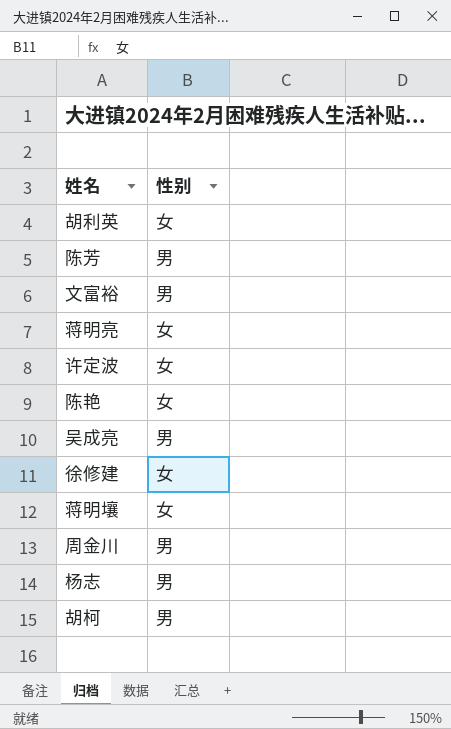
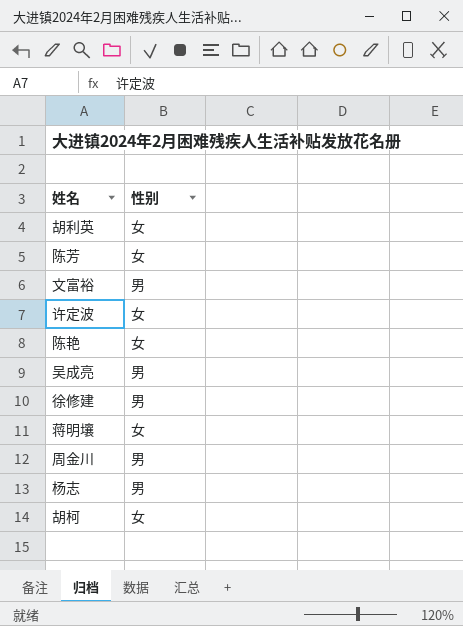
row 蒋明亮: 女 -> none
陈芳 | 性别: 男 -> 女
徐修建 | 性别: 女 -> 男
胡柯 | 性别: 男 -> 女

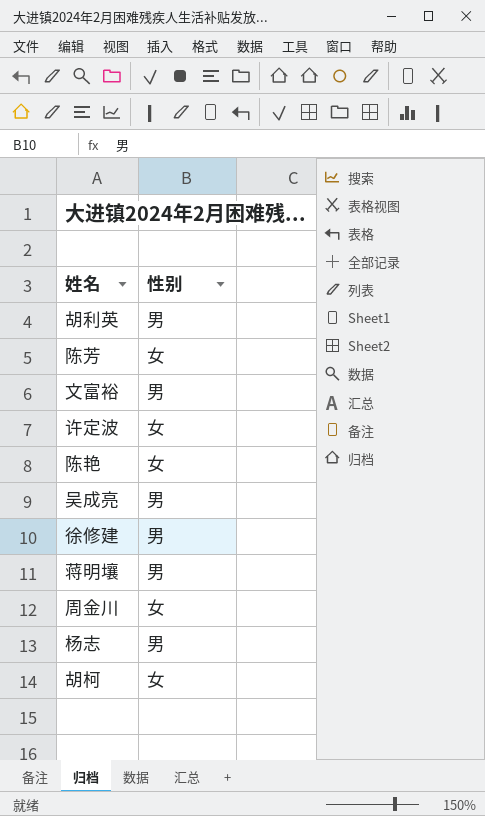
胡利英 | 性别: 女 -> 男
蒋明壤 | 性别: 女 -> 男
周金川 | 性别: 男 -> 女

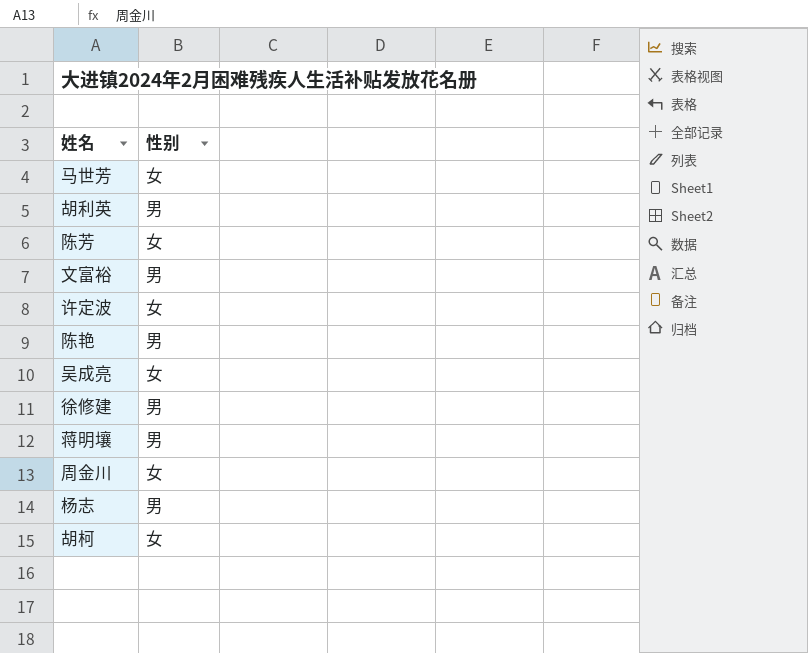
row 马世芳: none -> 女
陈艳 | 性别: 女 -> 男
吴成亮 | 性别: 男 -> 女

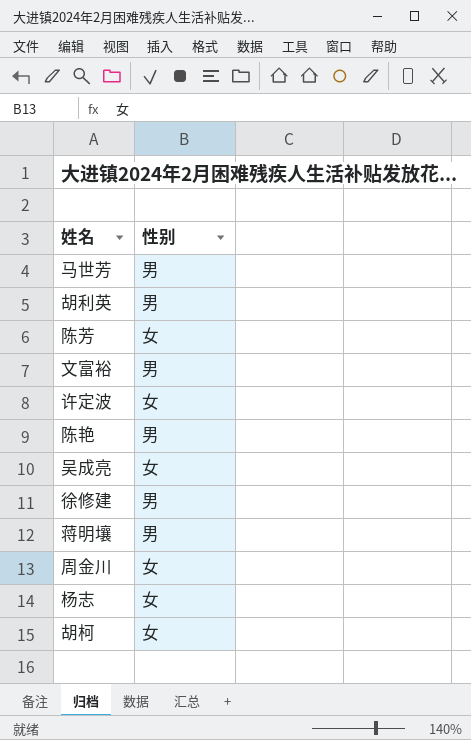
马世芳 | 性别: 女 -> 男
杨志 | 性别: 男 -> 女

